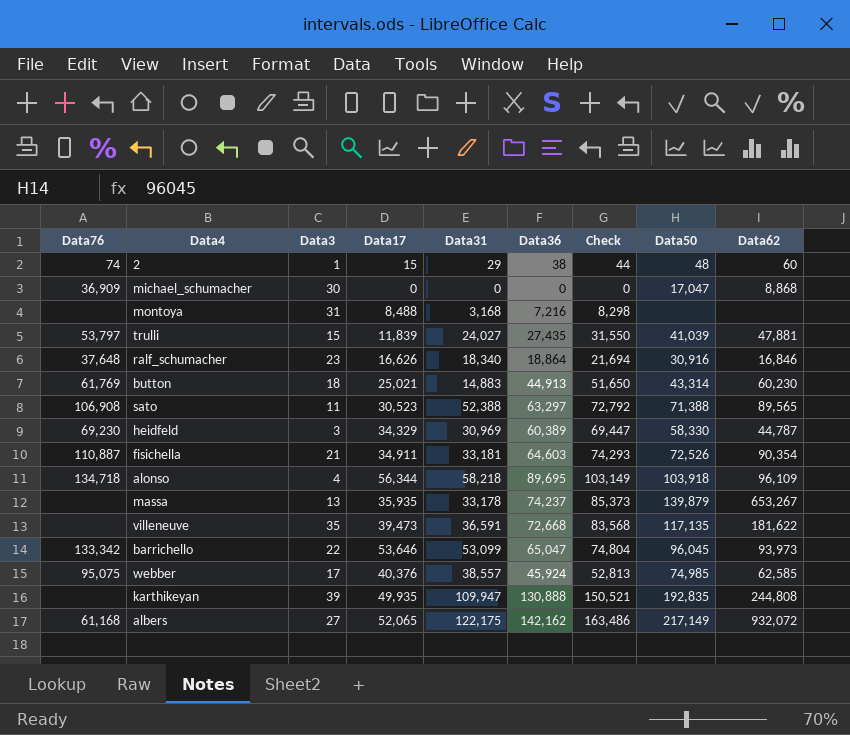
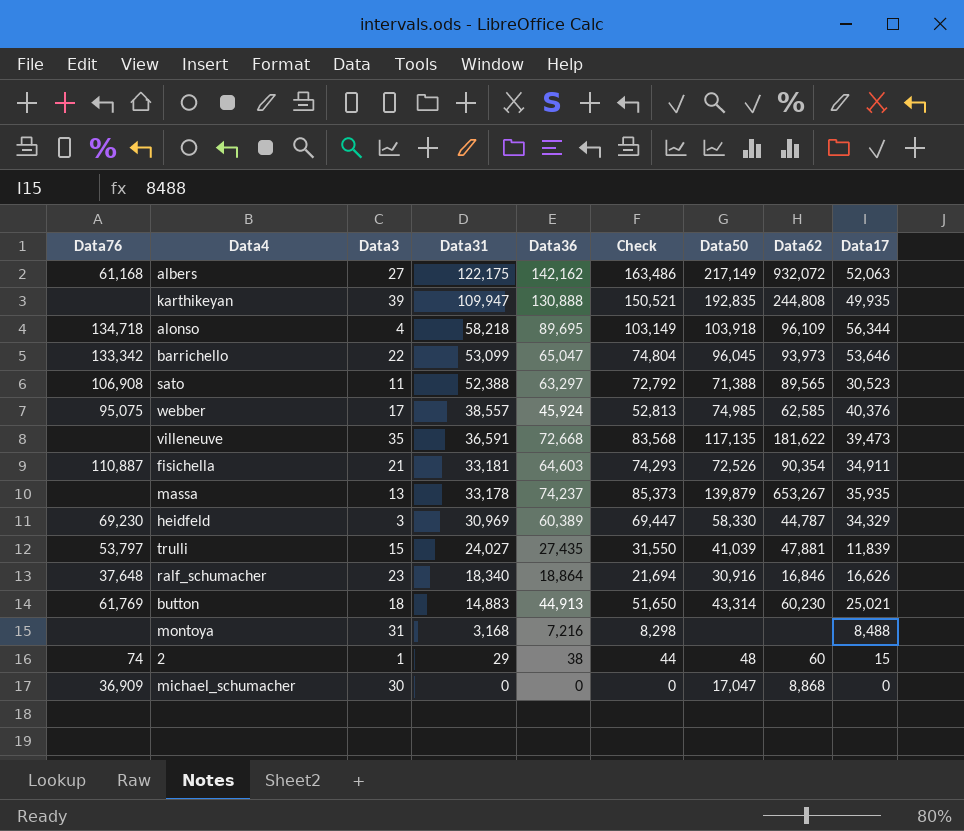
row order: none -> Data31 descending
column Data17 | position: 4 -> 9
albers | Data17: 52,065 -> 52,063

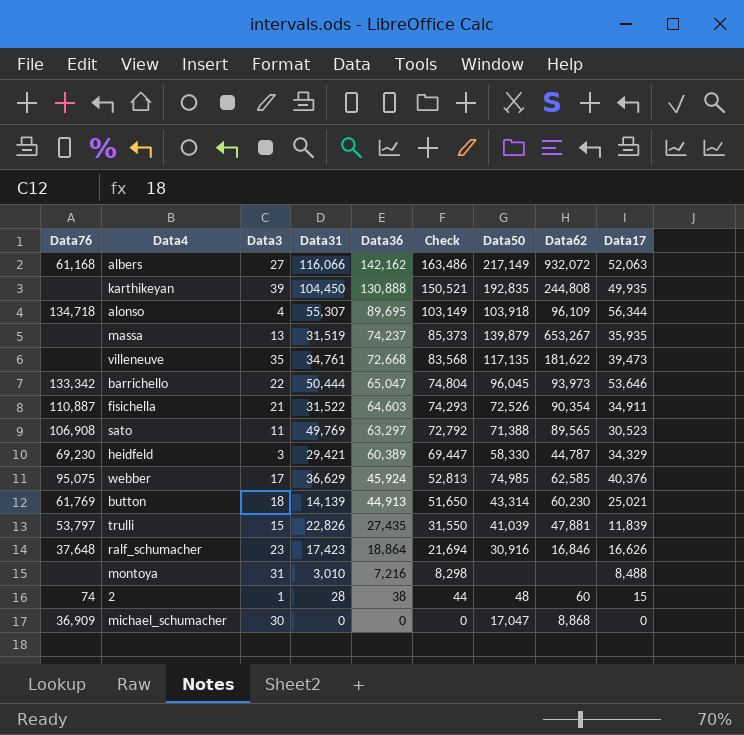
row order: Data31 descending -> Data36 descending
albers | Data31: 122,175 -> 116,066
karthikeyan | Data31: 109,947 -> 104,450
alonso | Data31: 58,218 -> 55,307
massa | Data31: 33,178 -> 31,519
villeneuve | Data31: 36,591 -> 34,761
barrichello | Data31: 53,099 -> 50,444
fisichella | Data31: 33,181 -> 31,522
sato | Data31: 52,388 -> 49,769
heidfeld | Data31: 30,969 -> 29,421
webber | Data31: 38,557 -> 36,629
button | Data31: 14,883 -> 14,139
trulli | Data31: 24,027 -> 22,826
ralf_schumacher | Data31: 18,340 -> 17,423
montoya | Data31: 3,168 -> 3,010
2 | Data31: 29 -> 28

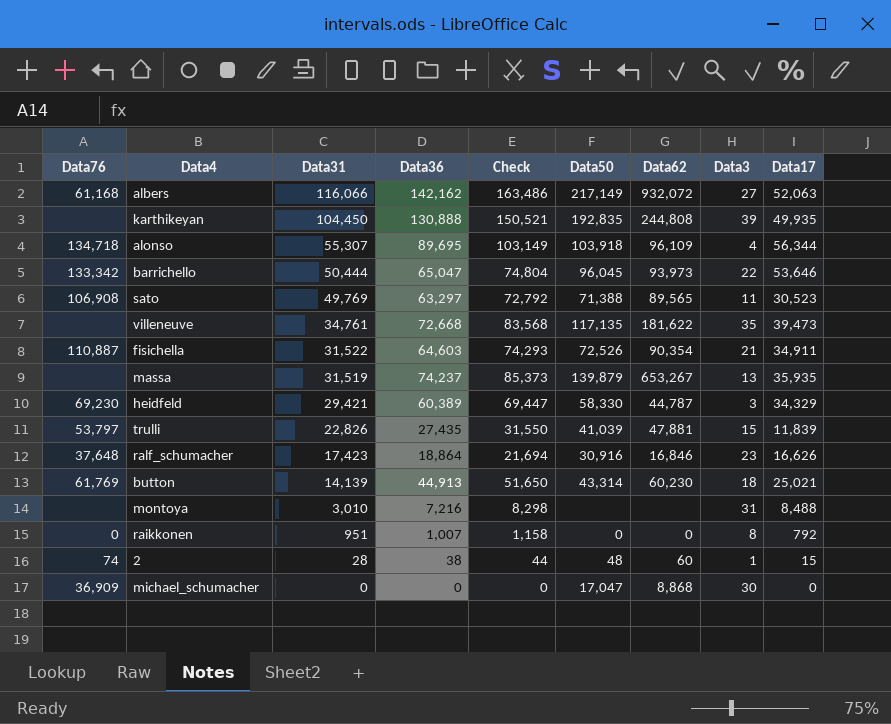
row order: Data36 descending -> Data31 descending
column Data3 | position: 3 -> 8
row webber: 95,075 | 17 | 36,629 | 45,924 | 52,813 | 74,985 | 62,585 | 40,376 -> none
row raikkonen: none -> 0 | 951 | 1,007 | 1,158 | 0 | 0 | 8 | 792

